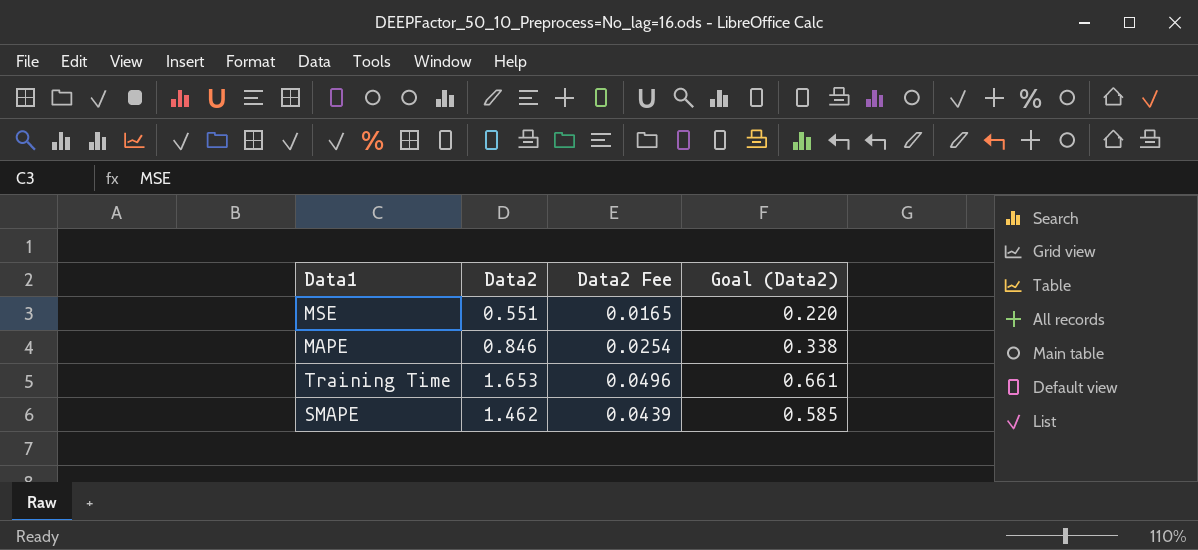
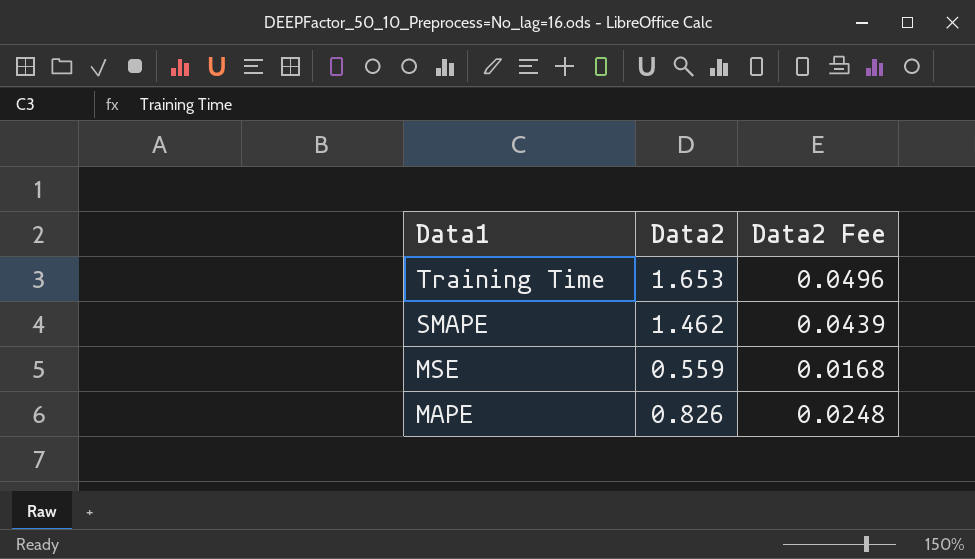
row order: none -> Data1 descending
column Goal (Data2) | formula: [Data2] * 0.4 -> none
MSE | Data2: 0.551 -> 0.559
MSE | Data2 Fee: 0.0165 -> 0.0168
MAPE | Data2: 0.846 -> 0.826
MAPE | Data2 Fee: 0.0254 -> 0.0248

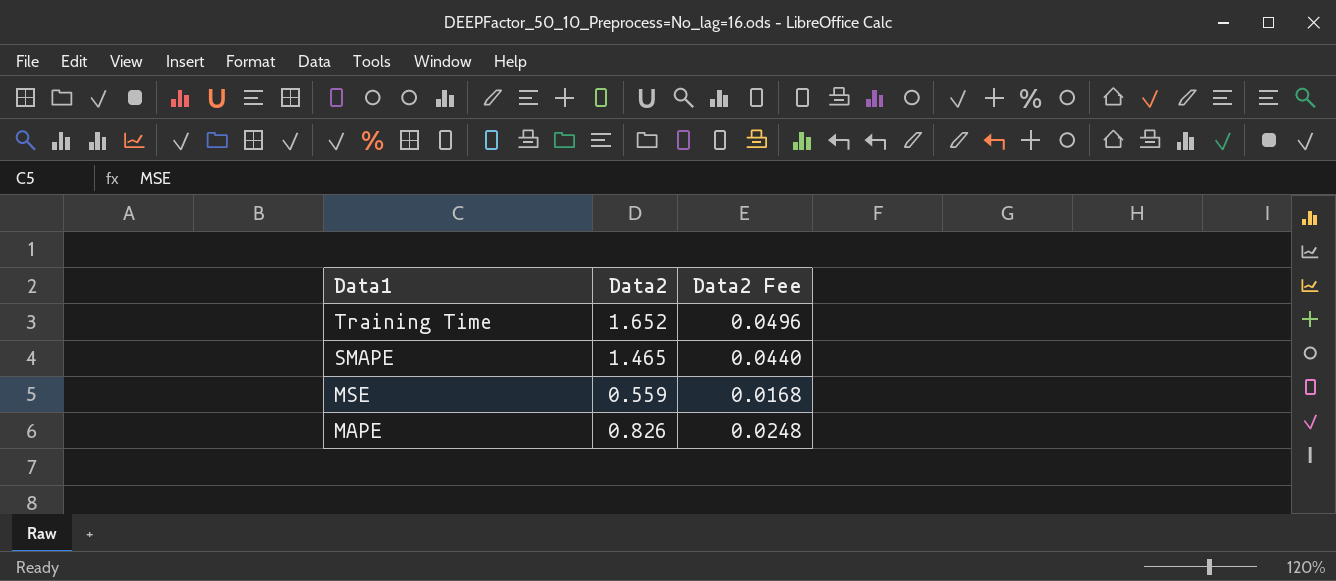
Training Time | Data2: 1.653 -> 1.652
SMAPE | Data2: 1.462 -> 1.465
SMAPE | Data2 Fee: 0.0439 -> 0.0440

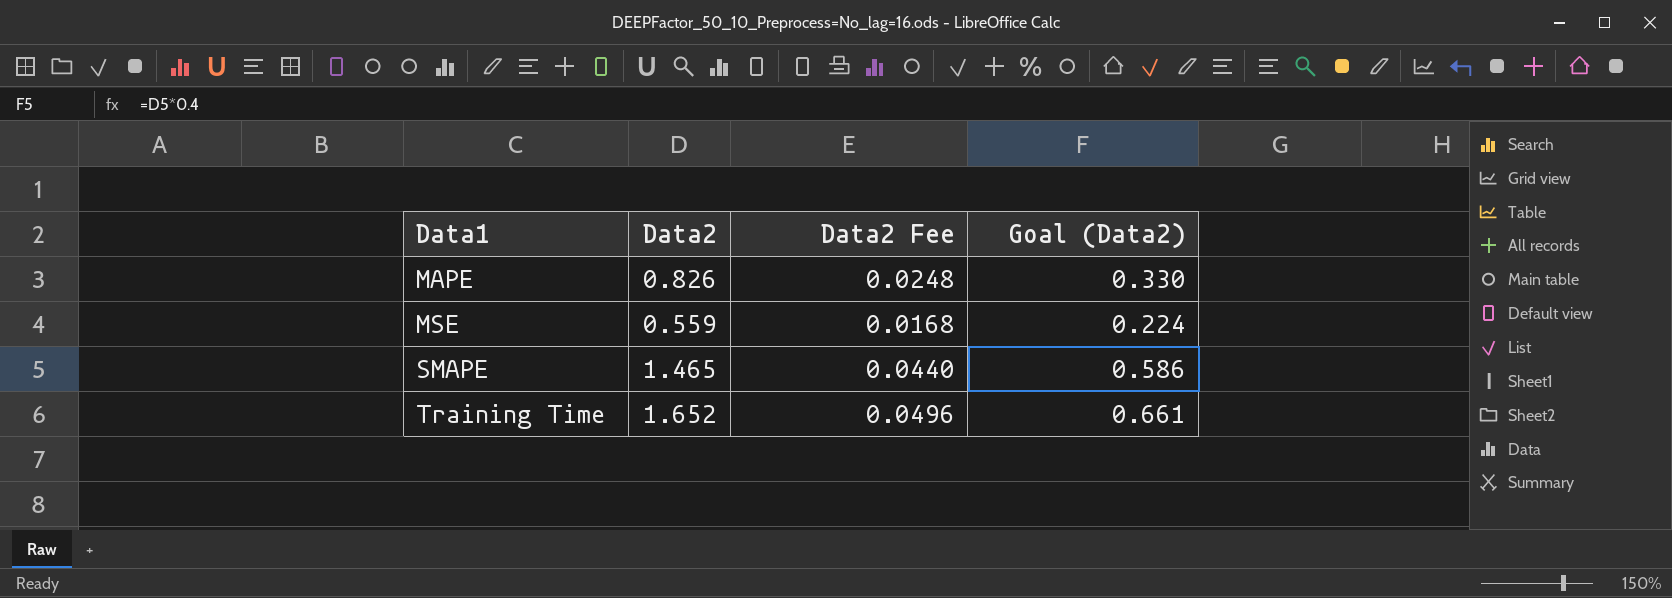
row order: Data1 descending -> Data1 ascending
column Goal (Data2) | formula: none -> [Data2] * 0.4

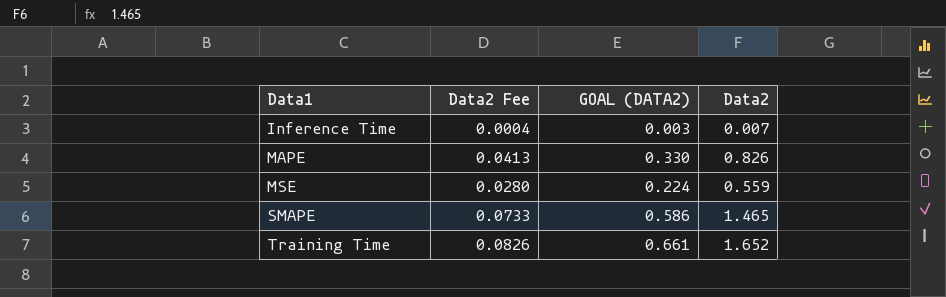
column Data2 Fee | formula: [Data2] * 0.03 -> [Data2] * 0.05
column name: Goal (Data2) -> GOAL (DATA2)
column Data2 | position: 2 -> 4
row Inference Time: none -> 0.0004 | 0.003 | 0.007

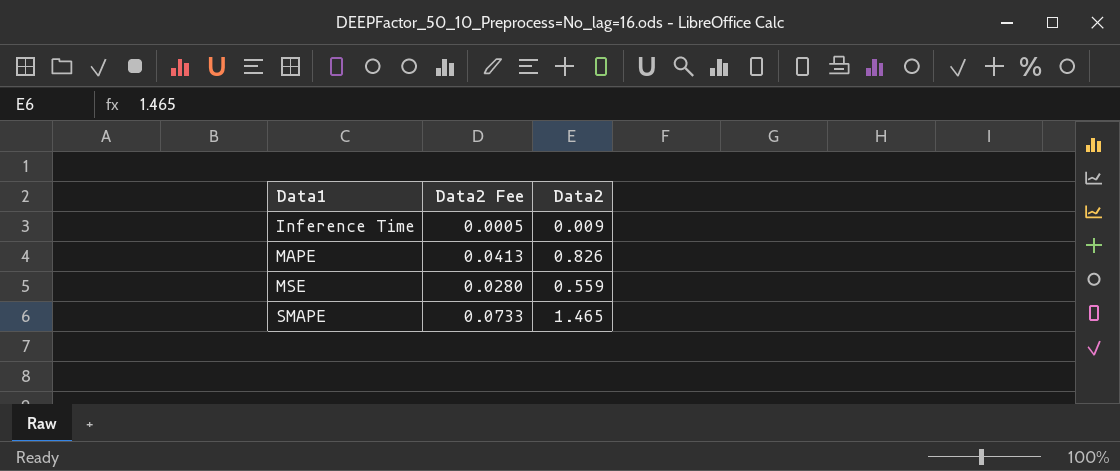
column GOAL (DATA2) | formula: [Data2] * 0.4 -> none
row Training Time: 0.0826 | 0.661 | 1.652 -> none
Inference Time | Data2 Fee: 0.0004 -> 0.0005
Inference Time | Data2: 0.007 -> 0.009

